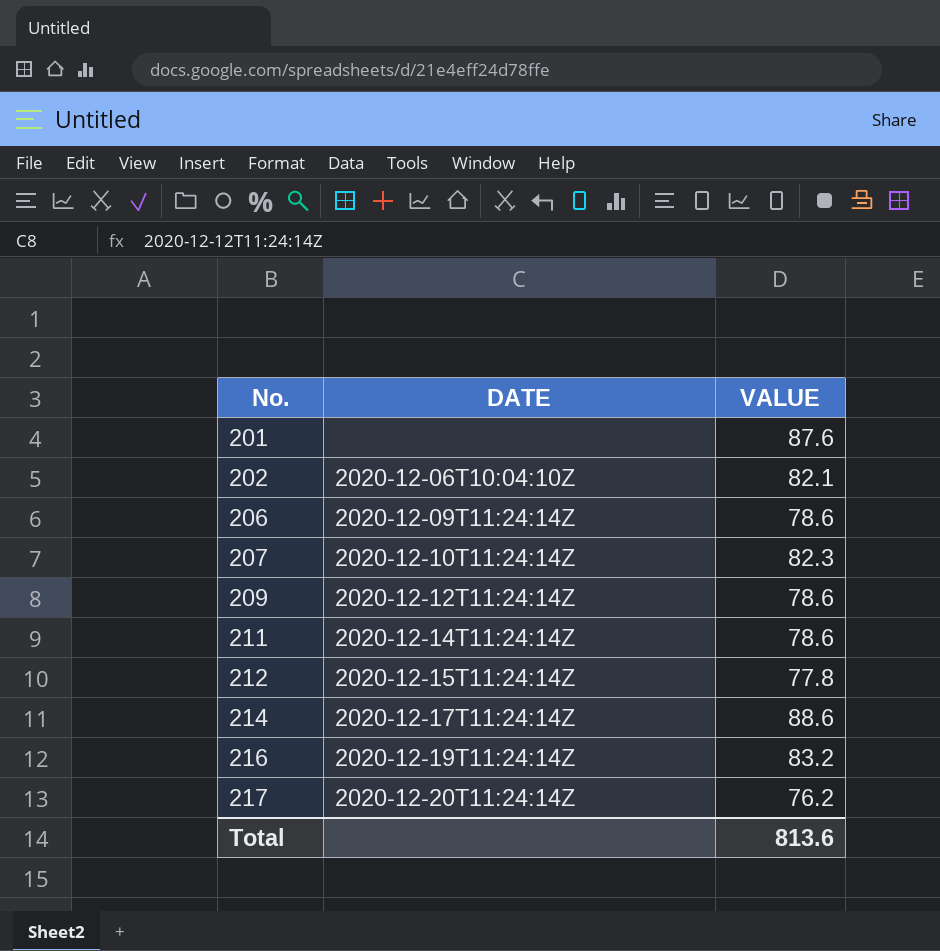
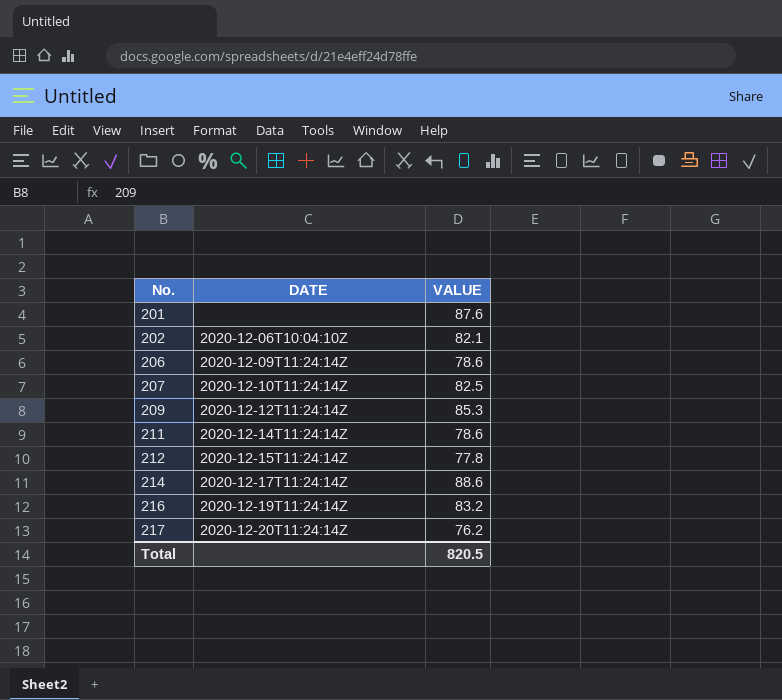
207 | VALUE: 82.3 -> 82.5
209 | VALUE: 78.6 -> 85.3
Total | VALUE: 813.6 -> 820.5

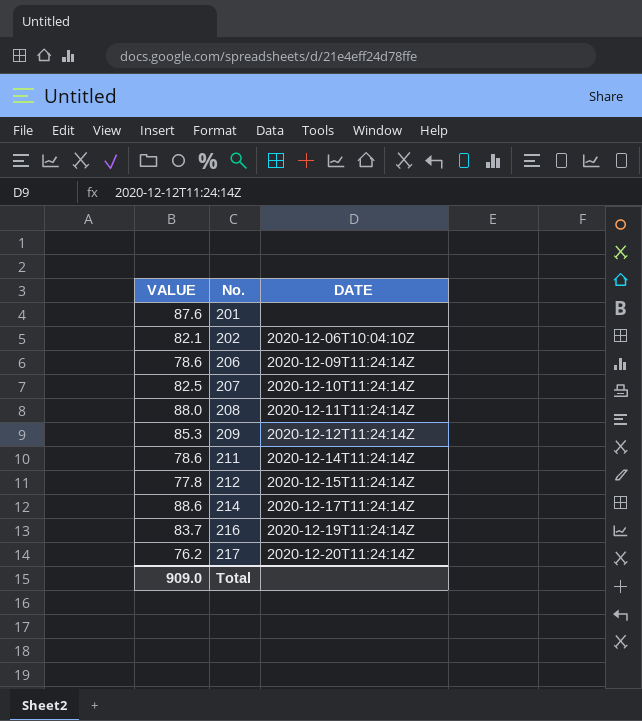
column VALUE | position: 3 -> 1
row 208: none -> 88.0 | 2020-12-11T11:24:14Z
216 | VALUE: 83.2 -> 83.7
Total | VALUE: 820.5 -> 909.0

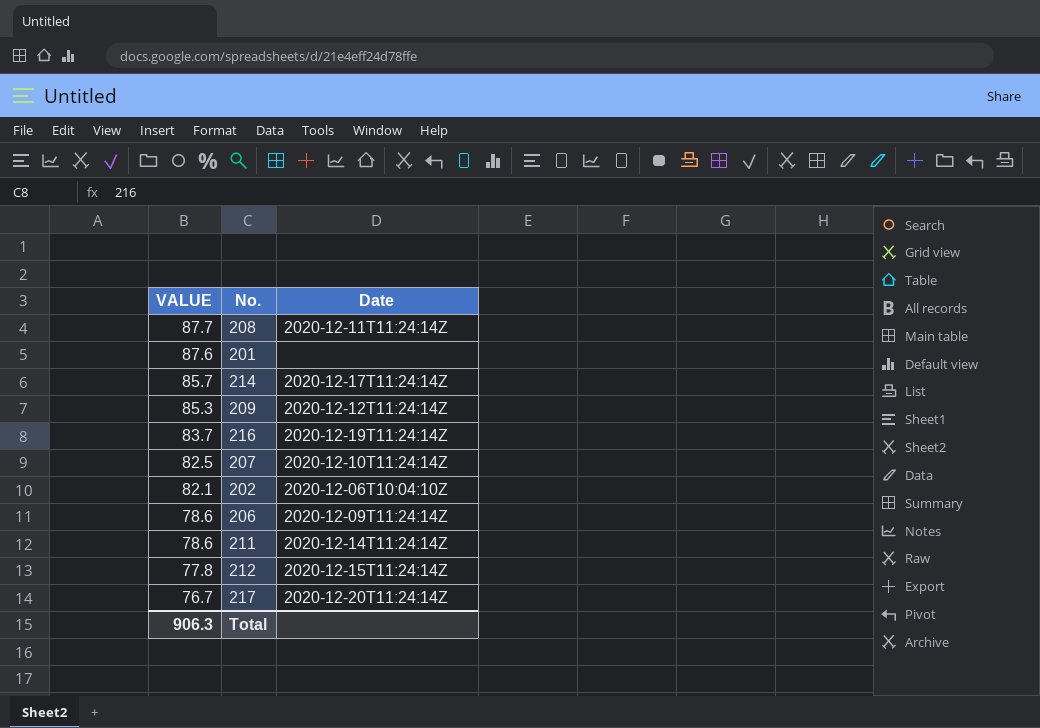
row order: No. ascending -> VALUE descending
column name: DATE -> Date
208 | VALUE: 88.0 -> 87.7
214 | VALUE: 88.6 -> 85.7
217 | VALUE: 76.2 -> 76.7
Total | VALUE: 909.0 -> 906.3

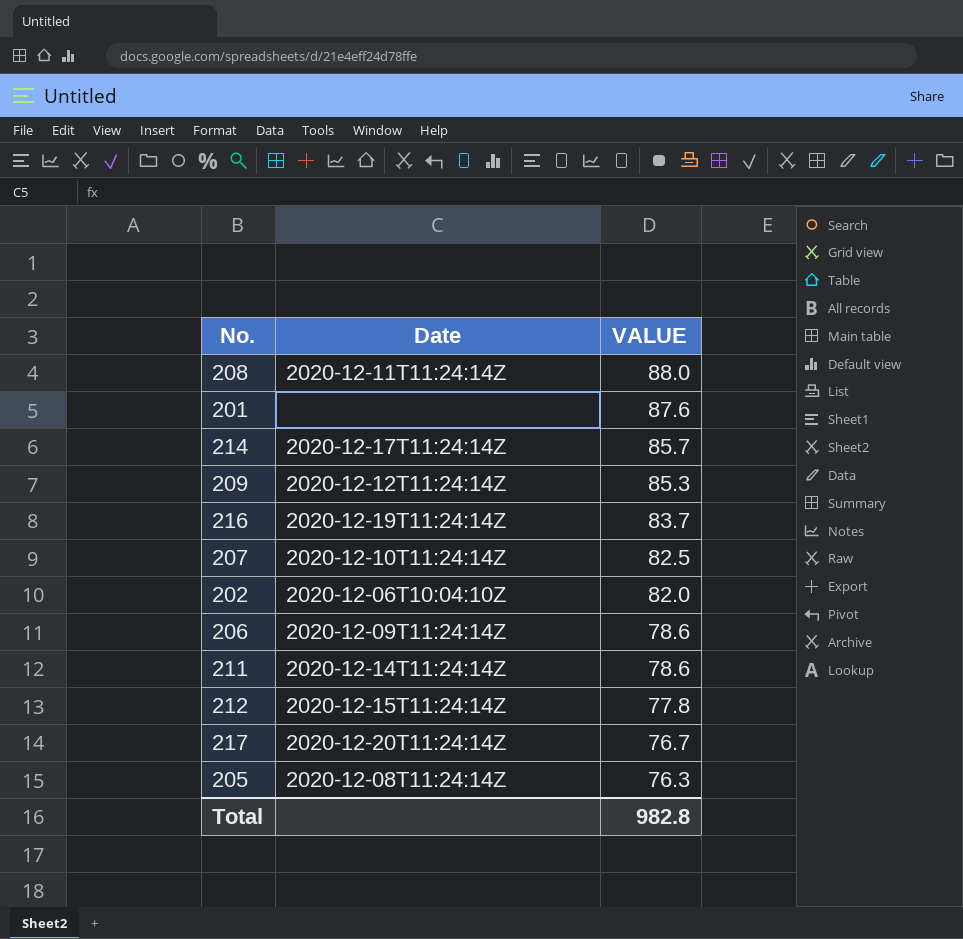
column VALUE | position: 1 -> 3
208 | VALUE: 87.7 -> 88.0
202 | VALUE: 82.1 -> 82.0
row 205: none -> 2020-12-08T11:24:14Z | 76.3
Total | VALUE: 906.3 -> 982.8

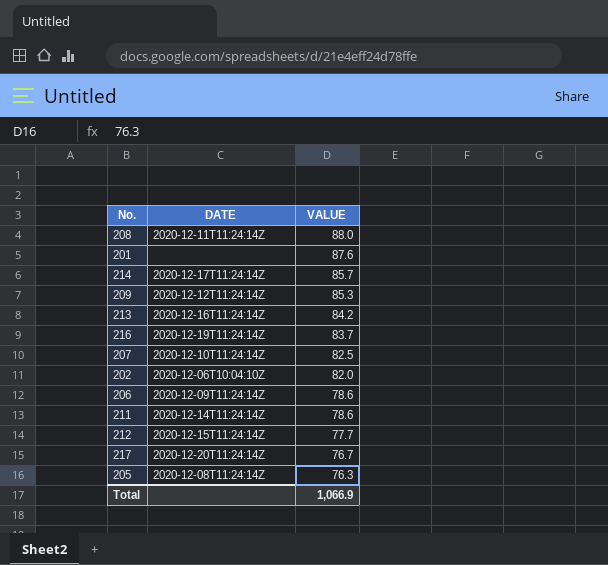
column name: Date -> DATE
row 213: none -> 2020-12-16T11:24:14Z | 84.2
212 | VALUE: 77.8 -> 77.7
Total | VALUE: 982.8 -> 1,066.9

